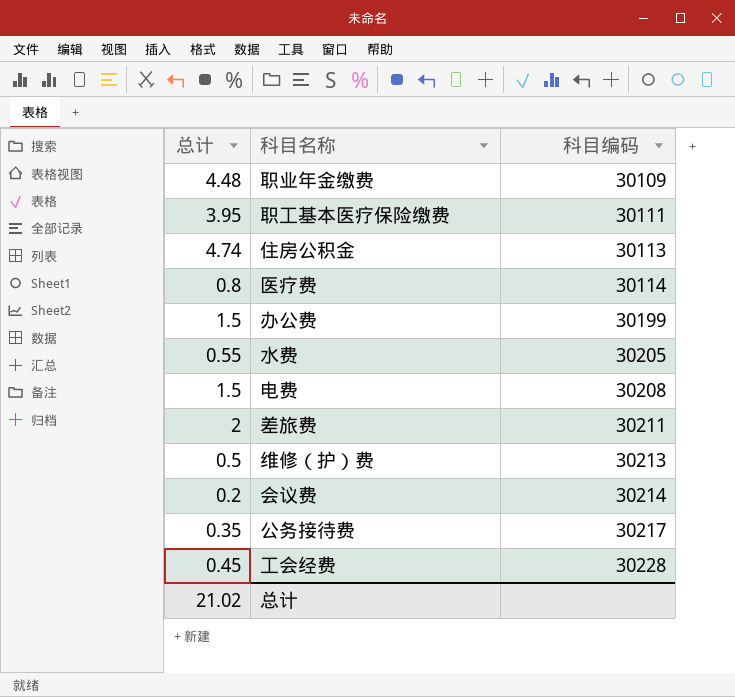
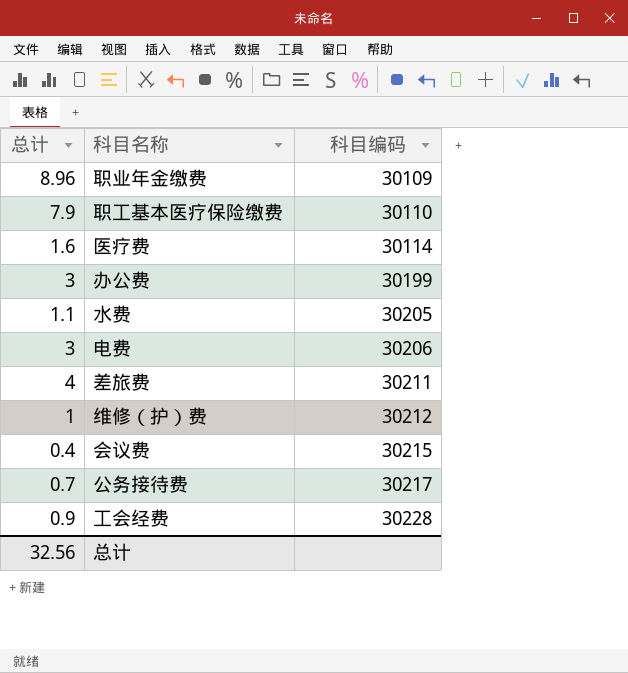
row 住房公积金: 4.74 | 30113 -> none
职业年金缴费 | 总计: 4.48 -> 8.96
职工基本医疗保险缴费 | 总计: 3.95 -> 7.9
职工基本医疗保险缴费 | 科目编码: 30111 -> 30110
医疗费 | 总计: 0.8 -> 1.6
办公费 | 总计: 1.5 -> 3
水费 | 总计: 0.55 -> 1.1
电费 | 总计: 1.5 -> 3
电费 | 科目编码: 30208 -> 30206
差旅费 | 总计: 2 -> 4
维修（护）费 | 总计: 0.5 -> 1
维修（护）费 | 科目编码: 30213 -> 30212
会议费 | 总计: 0.2 -> 0.4
会议费 | 科目编码: 30214 -> 30215
公务接待费 | 总计: 0.35 -> 0.7
工会经费 | 总计: 0.45 -> 0.9
总计 | 总计: 21.02 -> 32.56

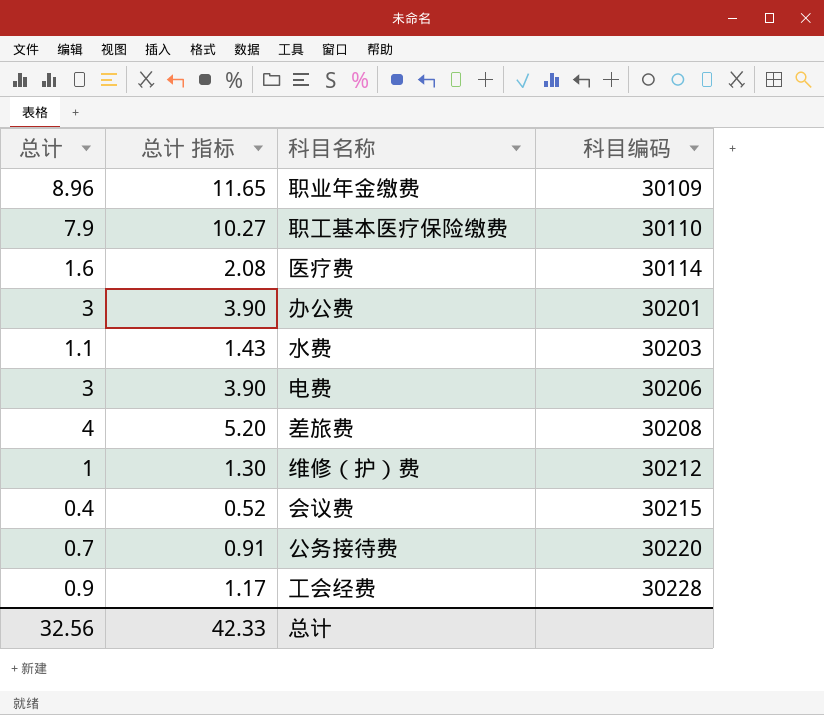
column 总计 指标 | formula: none -> [总计] * 1.3
办公费 | 科目编码: 30199 -> 30201
水费 | 科目编码: 30205 -> 30203
差旅费 | 科目编码: 30211 -> 30208
公务接待费 | 科目编码: 30217 -> 30220

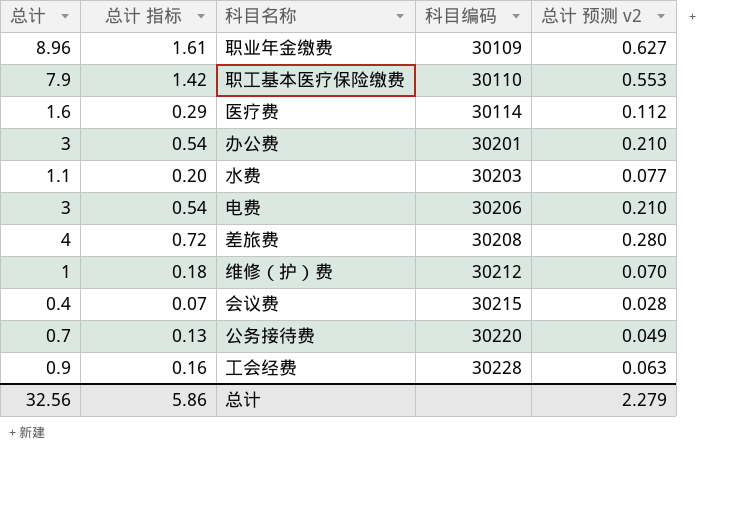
column 总计 指标 | formula: [总计] * 1.3 -> [总计] * 0.18
column 总计 预测 v2 | formula: none -> [总计] * 0.07
总计 | 总计 指标: 42.33 -> 5.86

